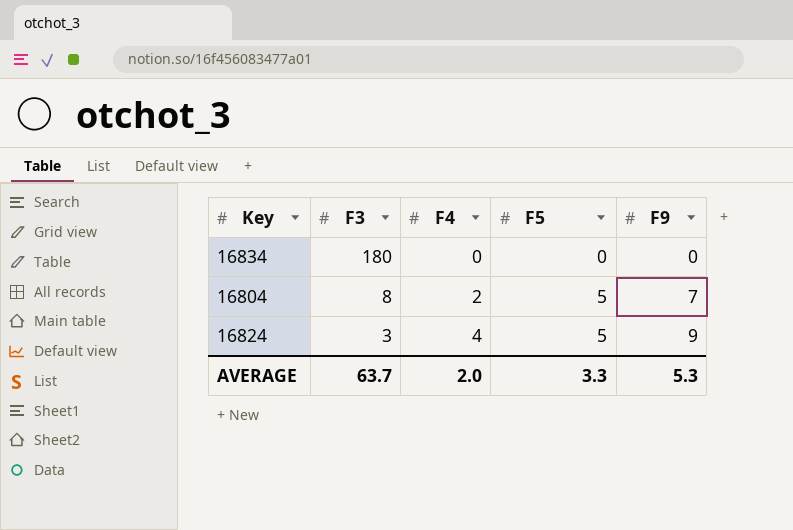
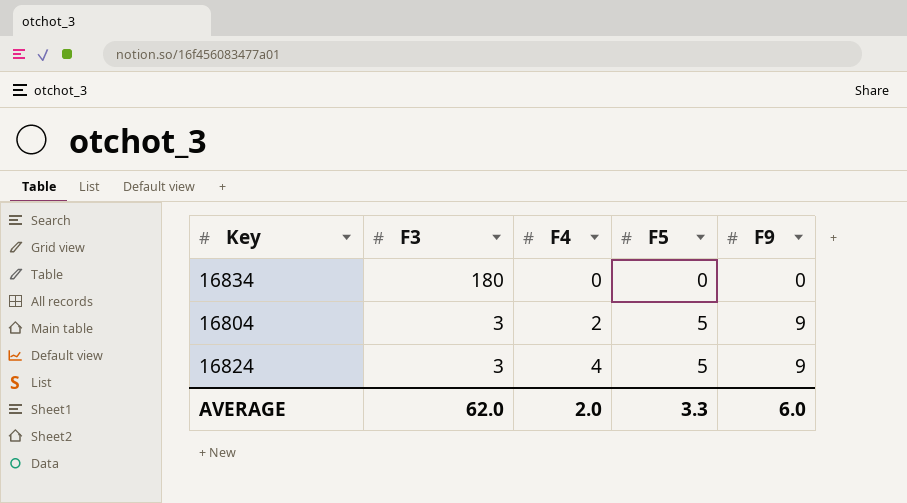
16804 | F3: 8 -> 3
16804 | F9: 7 -> 9
AVERAGE | F3: 63.7 -> 62.0
AVERAGE | F9: 5.3 -> 6.0

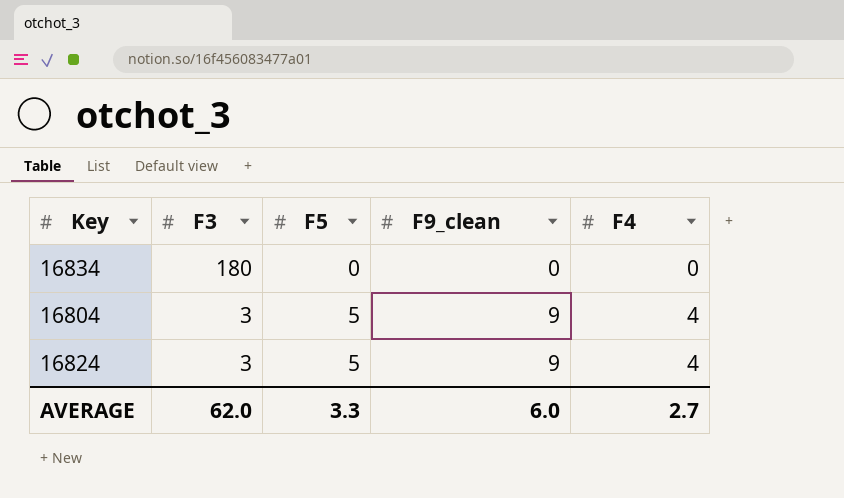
column name: F9 -> F9_clean
column F4 | position: 3 -> 5
16804 | F4: 2 -> 4
AVERAGE | F4: 2.0 -> 2.7

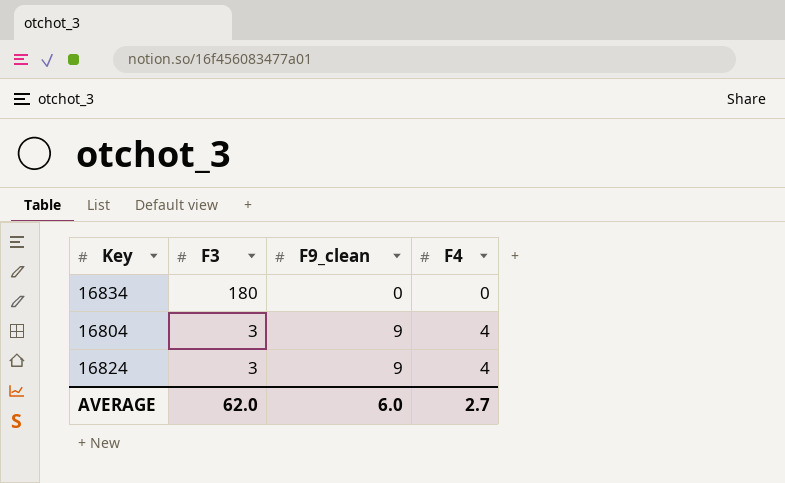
column F5 | position: 3 -> none

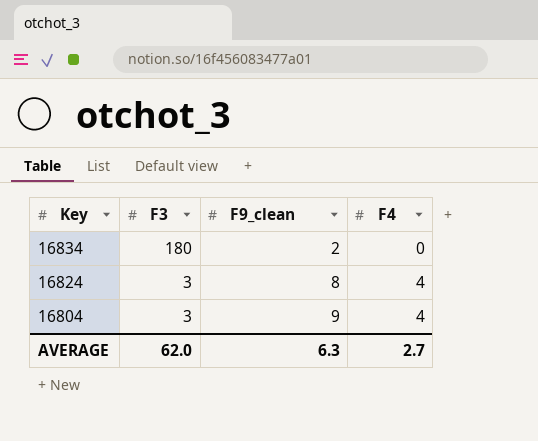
row order: F3 descending -> Key descending
16834 | F9_clean: 0 -> 2
16824 | F9_clean: 9 -> 8
AVERAGE | F9_clean: 6.0 -> 6.3

